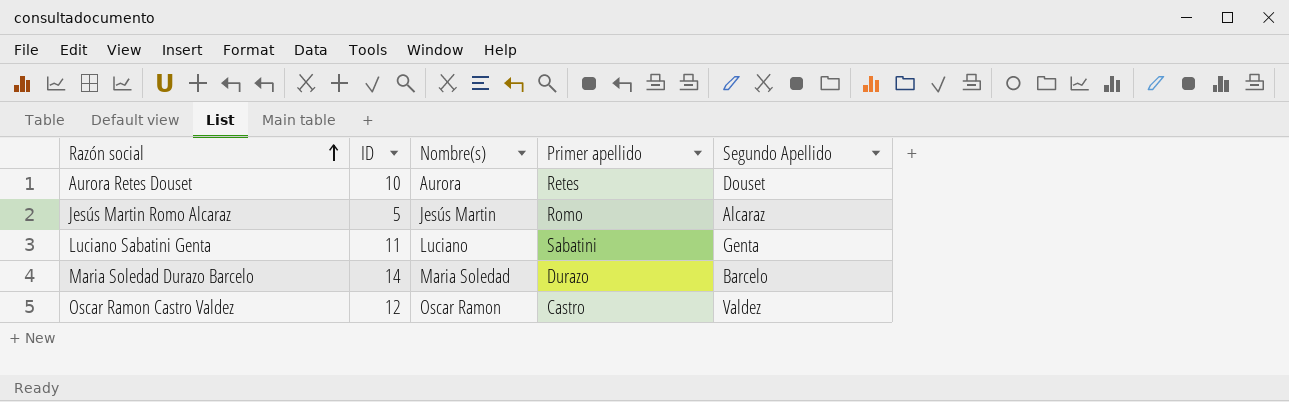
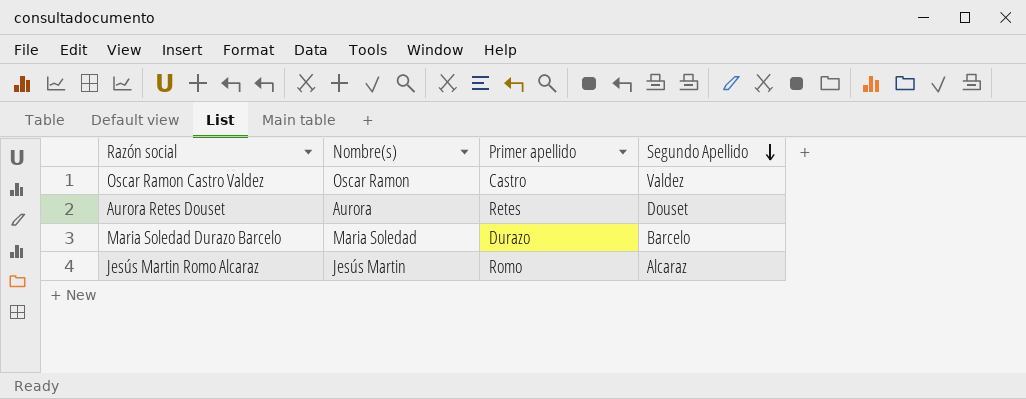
row order: Razón social ascending -> Segundo Apellido descending
column ID | position: 2 -> none
row Luciano Sabatini Genta: 11 | Luciano | Sabatini | Genta -> none

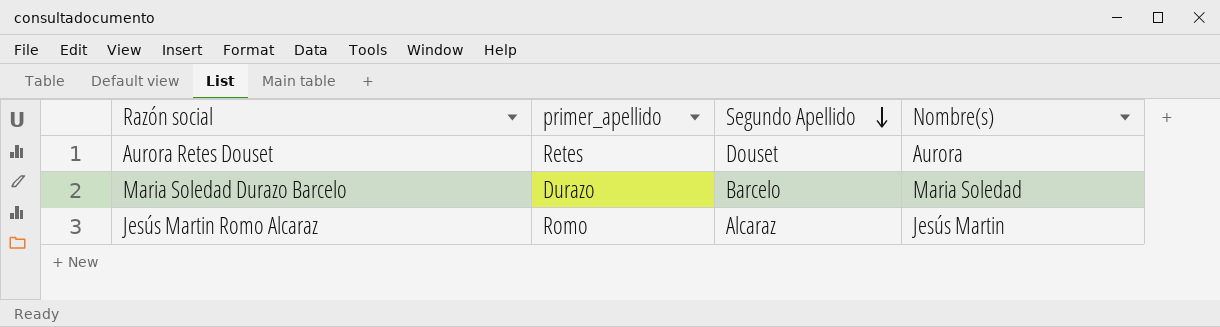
column name: Primer apellido -> primer_apellido
column Nombre(s) | position: 2 -> 4
row Oscar Ramon Castro Valdez: Oscar Ramon | Castro | Valdez -> none

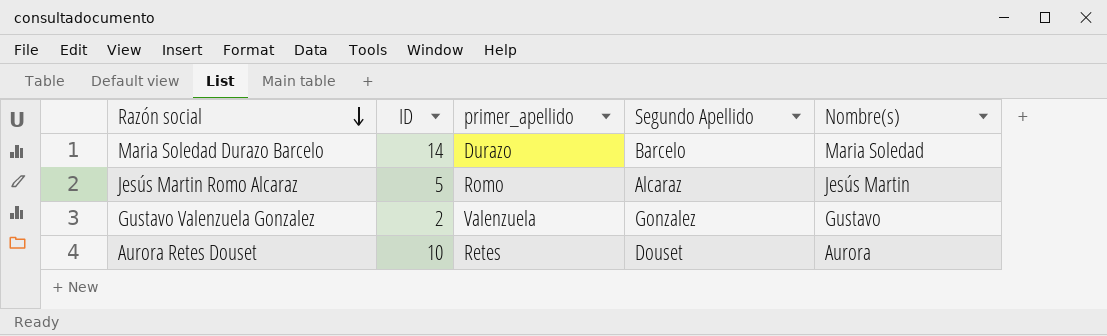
row order: Segundo Apellido descending -> Razón social descending
column ID | position: none -> 2
row Gustavo Valenzuela Gonzalez: none -> 2 | Valenzuela | Gonzalez | Gustavo

